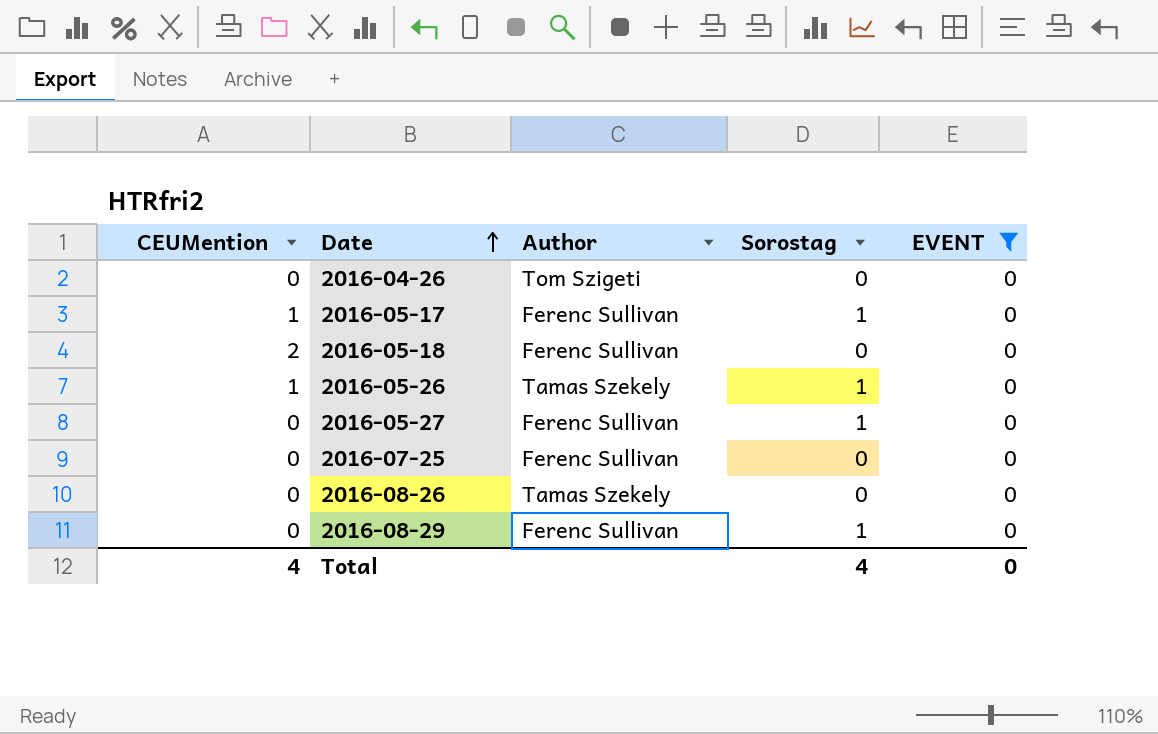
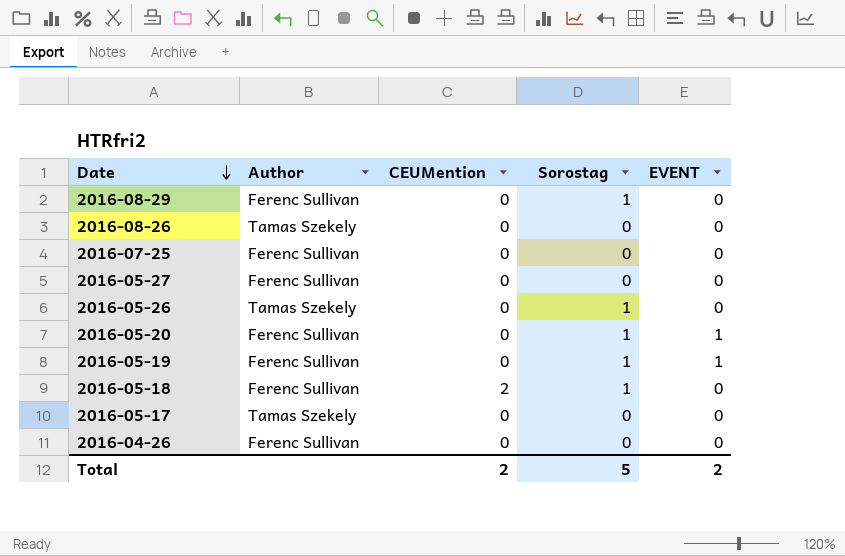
filter: EVENT = 0 -> none
row order: Date ascending -> Date descending
column CEUMention | position: 1 -> 3
2016-05-27 | Sorostag: 1 -> 0
2016-05-26 | CEUMention: 1 -> 0
2016-05-18 | Sorostag: 0 -> 1
2016-05-17 | Author: Ferenc Sullivan -> Tamas Szekely
2016-05-17 | CEUMention: 1 -> 0
2016-05-17 | Sorostag: 1 -> 0
2016-04-26 | Author: Tom Szigeti -> Ferenc Sullivan
Total | CEUMention: 4 -> 2
Total | Sorostag: 4 -> 5
Total | EVENT: 0 -> 2

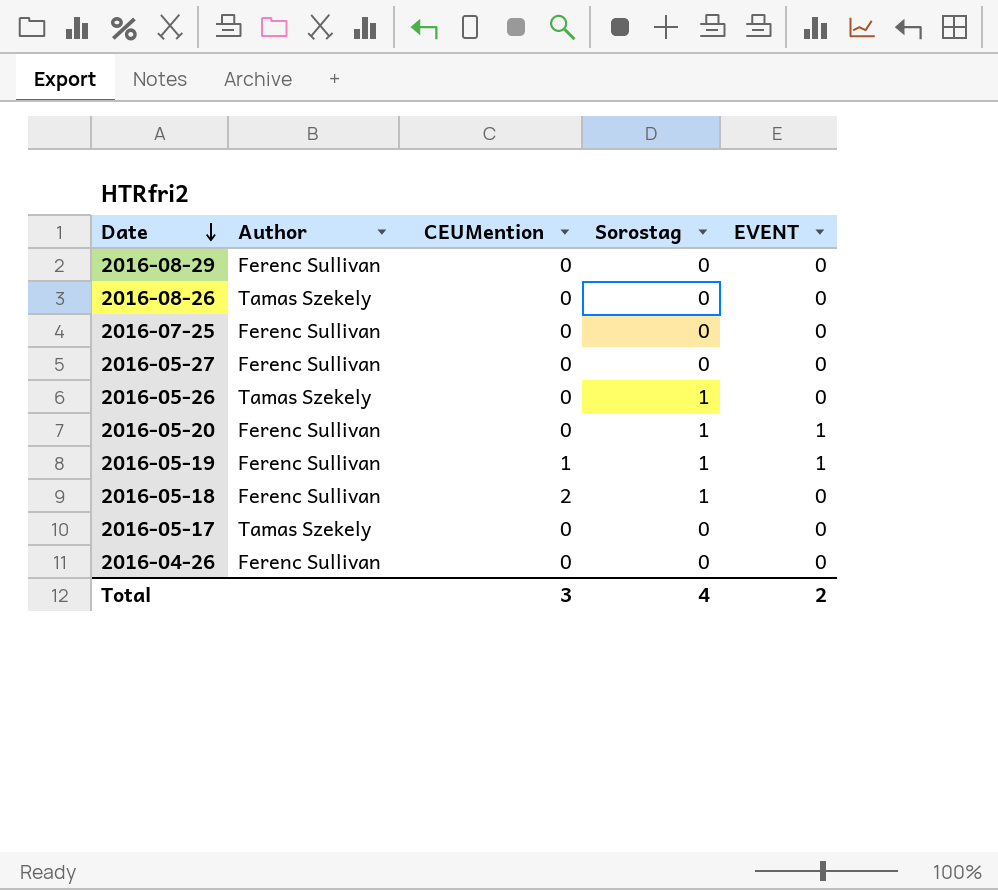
2016-08-29 | Sorostag: 1 -> 0
2016-05-19 | CEUMention: 0 -> 1
Total | CEUMention: 2 -> 3
Total | Sorostag: 5 -> 4

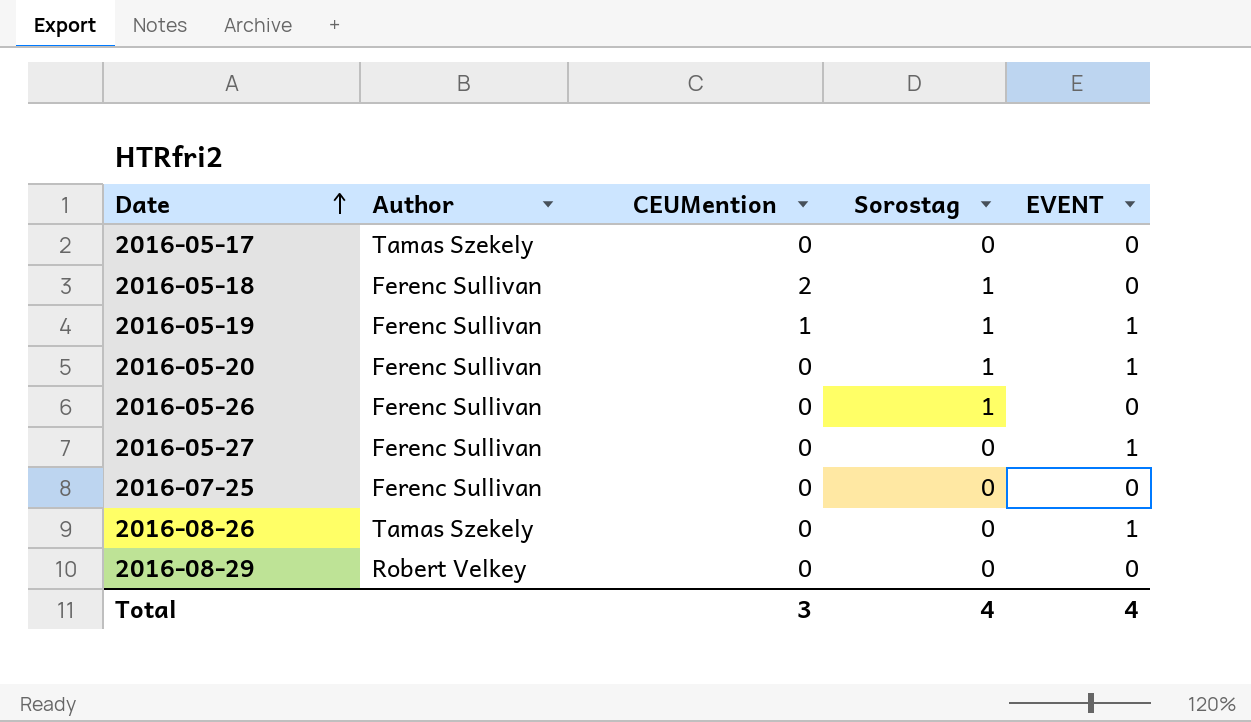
row order: Date descending -> Date ascending
row 2016-04-26: Ferenc Sullivan | 0 | 0 | 0 -> none
2016-05-26 | Author: Tamas Szekely -> Ferenc Sullivan
2016-05-27 | EVENT: 0 -> 1
2016-08-26 | EVENT: 0 -> 1
2016-08-29 | Author: Ferenc Sullivan -> Robert Velkey
Total | EVENT: 2 -> 4

